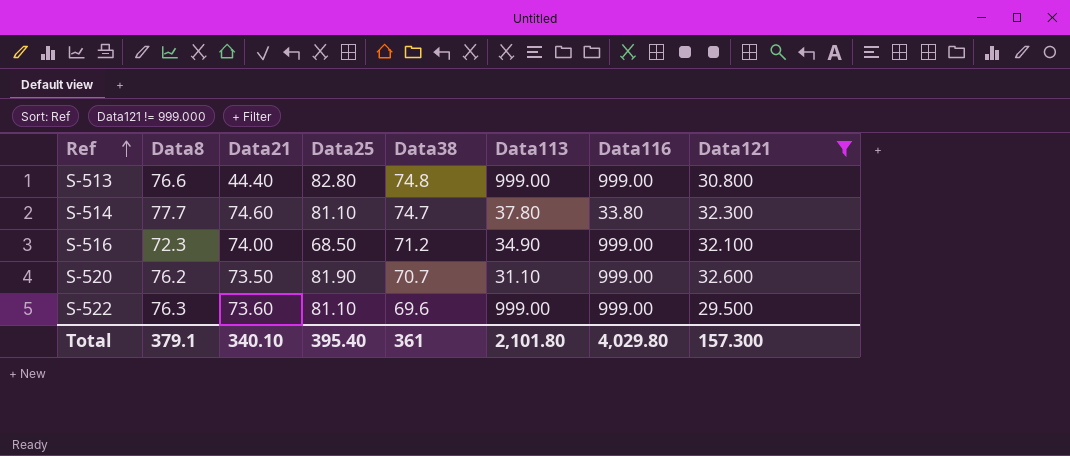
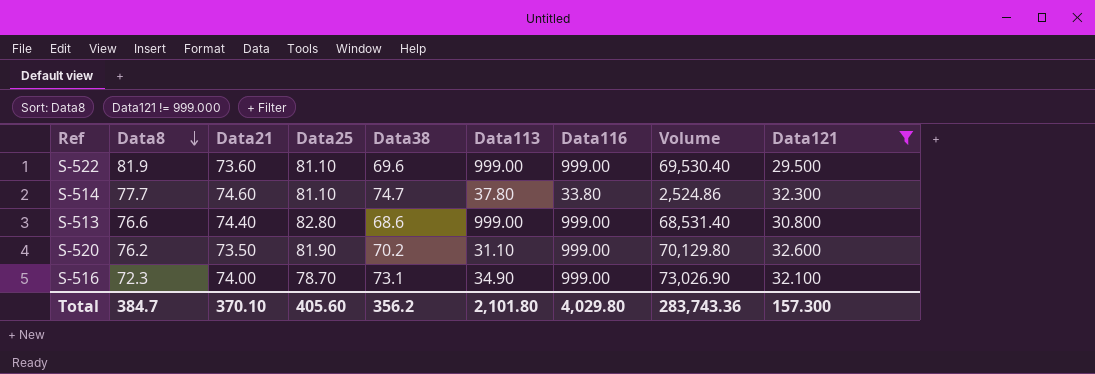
row order: Ref ascending -> Data8 descending
column Volume | formula: none -> [Data38] * [Data116]
S-522 | Data8: 76.3 -> 81.9
S-513 | Data21: 44.40 -> 74.40
S-513 | Data38: 74.8 -> 68.6
S-520 | Data38: 70.7 -> 70.2
S-516 | Data25: 68.50 -> 78.70
S-516 | Data38: 71.2 -> 73.1
Total | Data8: 379.1 -> 384.7
Total | Data21: 340.10 -> 370.10
Total | Data25: 395.40 -> 405.60
Total | Data38: 361 -> 356.2

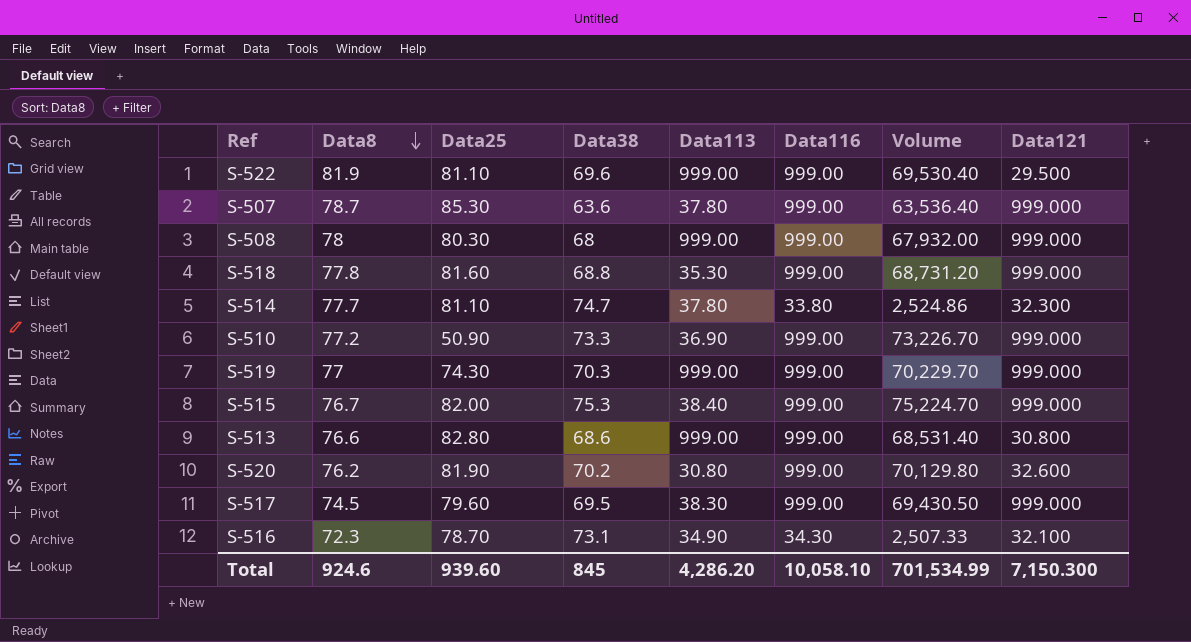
filter: Data121 != 999.000 -> none
column Data21 | position: 3 -> none
S-520 | Data113: 31.10 -> 30.80
S-516 | Data116: 999.00 -> 34.30
S-516 | Volume: 73,026.90 -> 2,507.33
Total | Data8: 384.7 -> 924.6
Total | Data25: 405.60 -> 939.60
Total | Data38: 356.2 -> 845
Total | Data113: 2,101.80 -> 4,286.20
Total | Data116: 4,029.80 -> 10,058.10
Total | Volume: 283,743.36 -> 701,534.99
Total | Data121: 157.300 -> 7,150.300

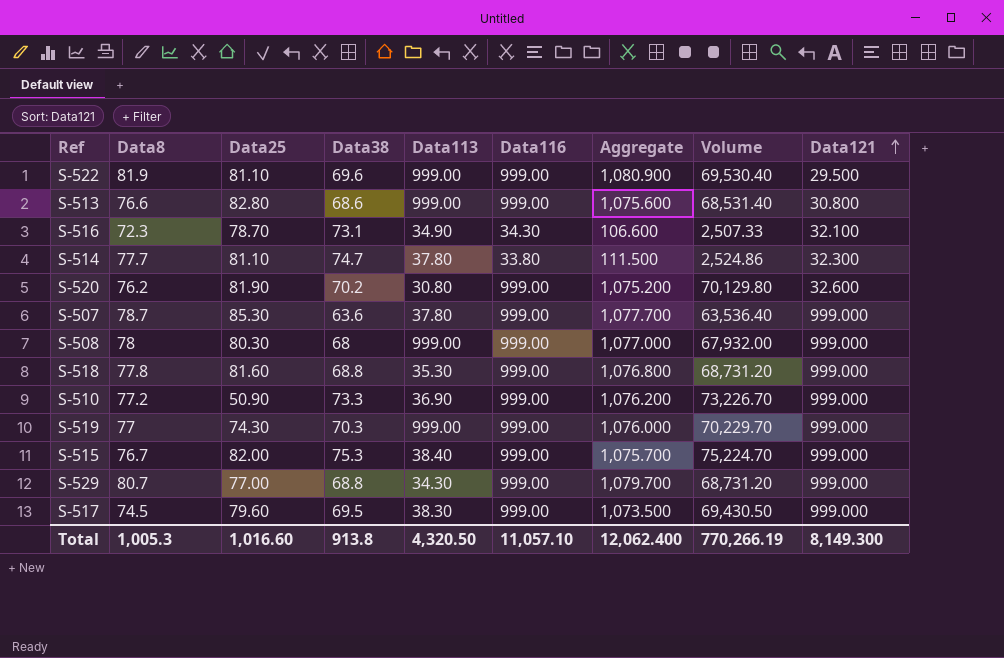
row order: Data8 descending -> Data121 ascending
column Aggregate | formula: none -> [Data8] + [Data116]
row S-529: none -> 80.7 | 77.00 | 68.8 | 34.30 | 999.00 | 1,079.700 | 68,731.20 | 999.000
Total | Data8: 924.6 -> 1,005.3
Total | Data25: 939.60 -> 1,016.60
Total | Data38: 845 -> 913.8
Total | Data113: 4,286.20 -> 4,320.50
Total | Data116: 10,058.10 -> 11,057.10
Total | Volume: 701,534.99 -> 770,266.19
Total | Data121: 7,150.300 -> 8,149.300

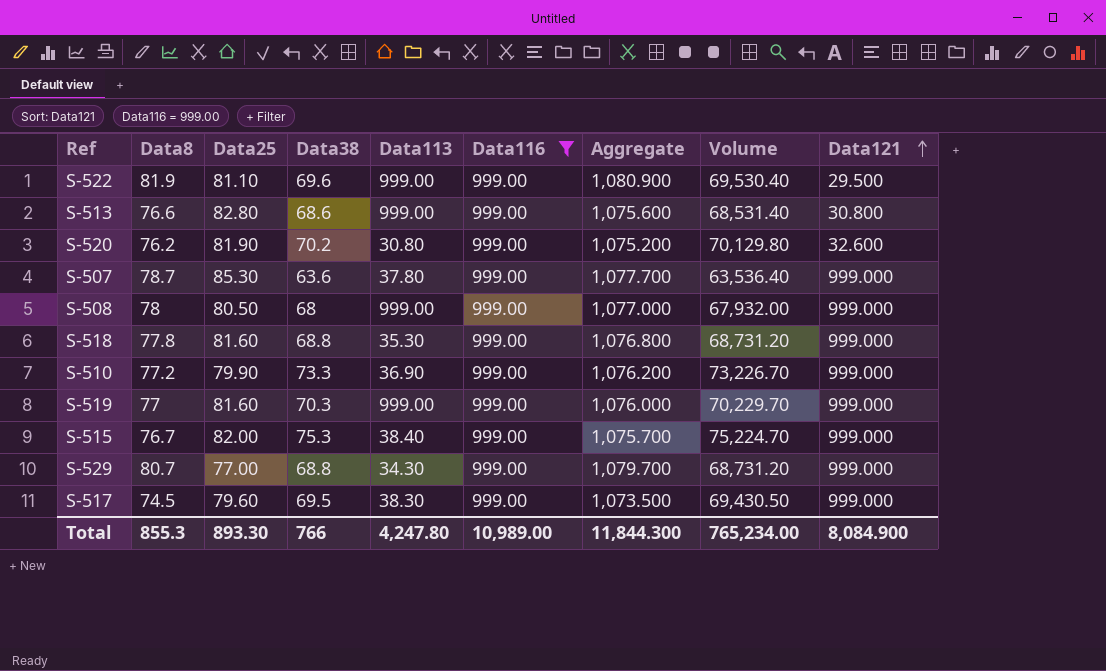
filter: none -> Data116 = 999.00
S-508 | Data25: 80.30 -> 80.50
S-510 | Data25: 50.90 -> 79.90
S-519 | Data25: 74.30 -> 81.60
Total | Data8: 1,005.3 -> 855.3
Total | Data25: 1,016.60 -> 893.30
Total | Data38: 913.8 -> 766
Total | Data113: 4,320.50 -> 4,247.80
Total | Data116: 11,057.10 -> 10,989.00
Total | Aggregate: 12,062.400 -> 11,844.300
Total | Volume: 770,266.19 -> 765,234.00
Total | Data121: 8,149.300 -> 8,084.900

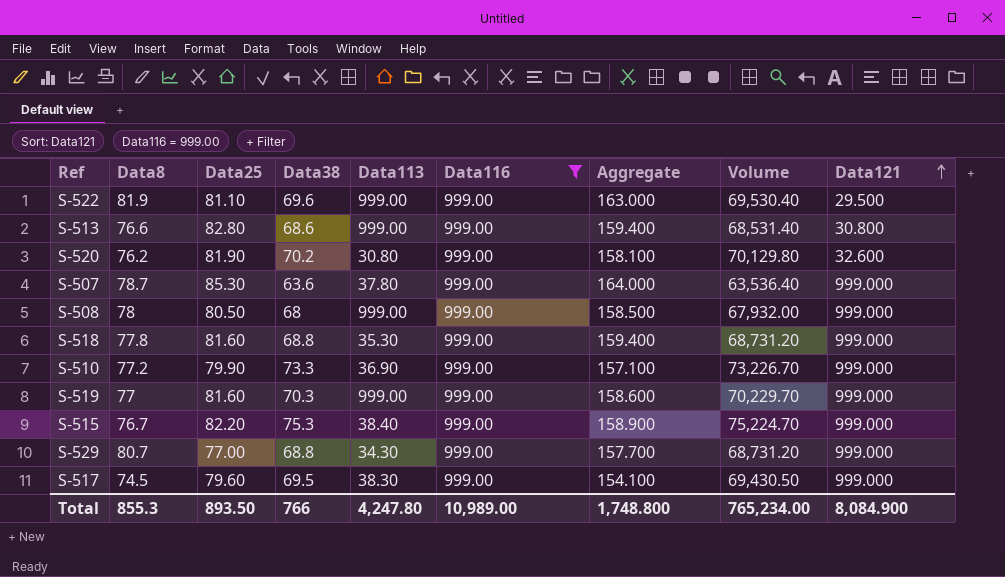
column Aggregate | formula: [Data8] + [Data116] -> [Data8] + [Data25]
S-515 | Data25: 82.00 -> 82.20
Total | Data25: 893.30 -> 893.50
Total | Aggregate: 11,844.300 -> 1,748.800

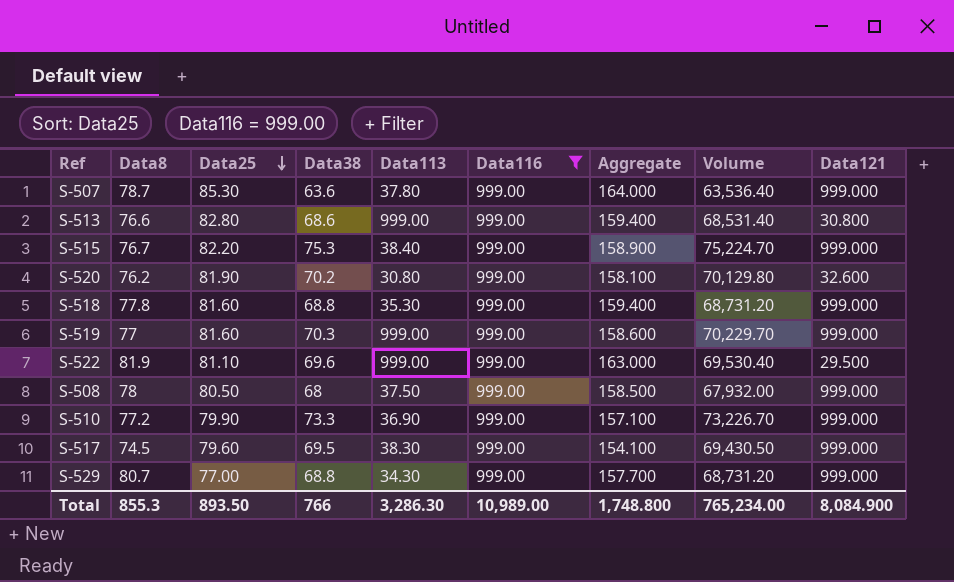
row order: Data121 ascending -> Data25 descending
S-508 | Data113: 999.00 -> 37.50
Total | Data113: 4,247.80 -> 3,286.30

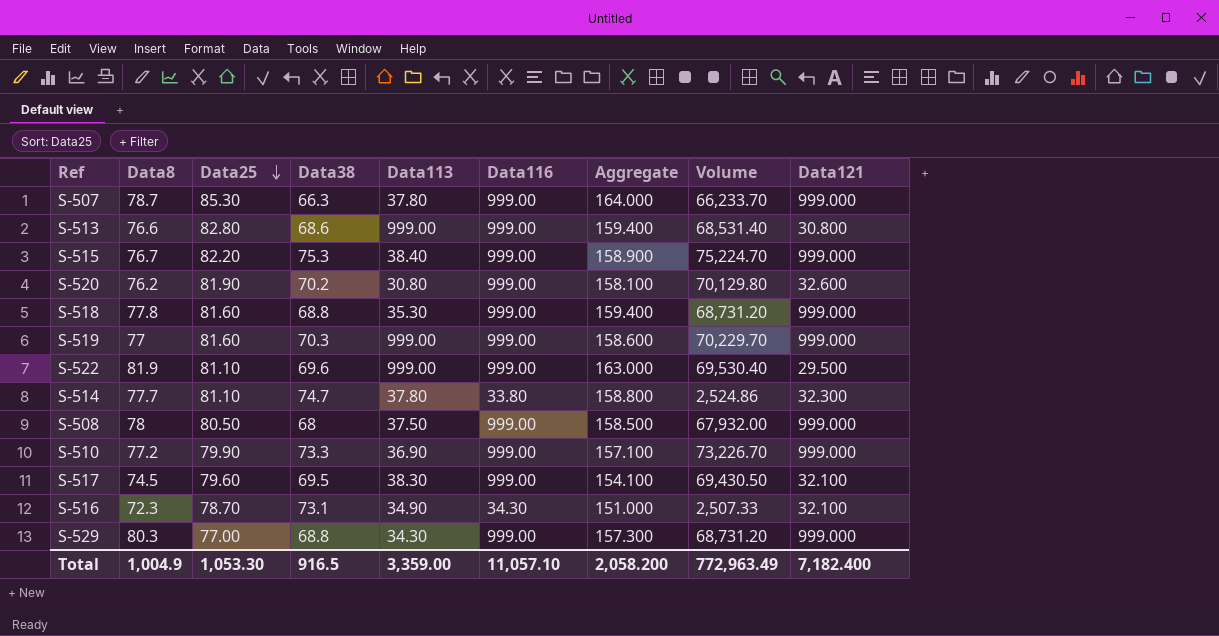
filter: Data116 = 999.00 -> none
S-507 | Data38: 63.6 -> 66.3
S-507 | Volume: 63,536.40 -> 66,233.70
S-517 | Data121: 999.000 -> 32.100
S-529 | Data8: 80.7 -> 80.3
S-529 | Aggregate: 157.700 -> 157.300
Total | Data8: 855.3 -> 1,004.9
Total | Data25: 893.50 -> 1,053.30
Total | Data38: 766 -> 916.5
Total | Data113: 3,286.30 -> 3,359.00
Total | Data116: 10,989.00 -> 11,057.10
Total | Aggregate: 1,748.800 -> 2,058.200
Total | Volume: 765,234.00 -> 772,963.49
Total | Data121: 8,084.900 -> 7,182.400

